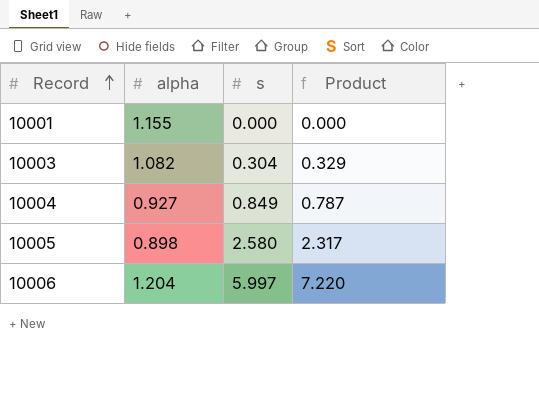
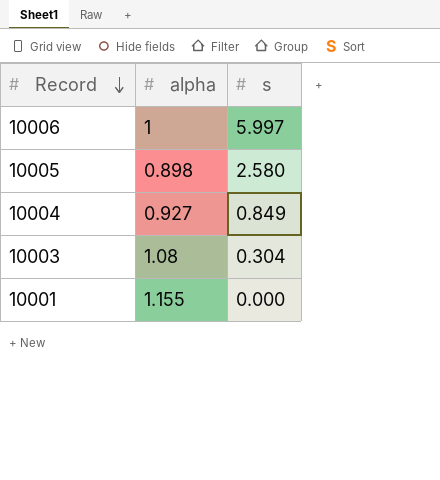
row order: Record ascending -> Record descending
column Product | formula: [alpha] * [s] -> none
10006 | alpha: 1.204 -> 1
10003 | alpha: 1.082 -> 1.08

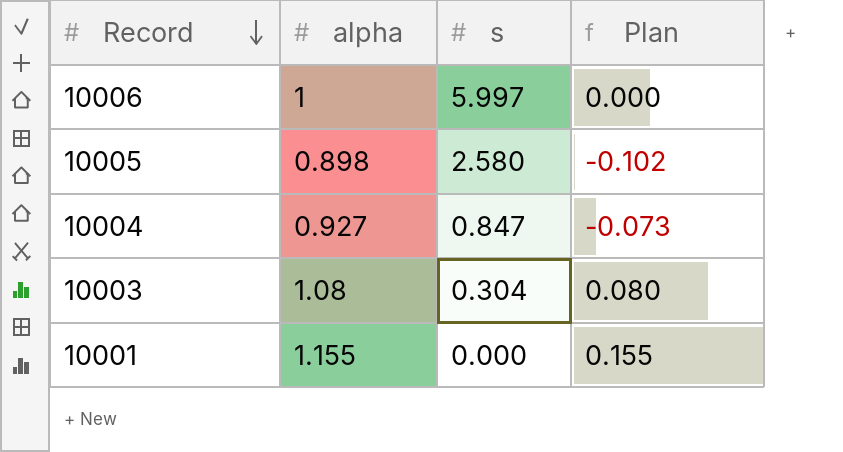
column Plan | formula: none -> [alpha] - 1
10004 | s: 0.849 -> 0.847

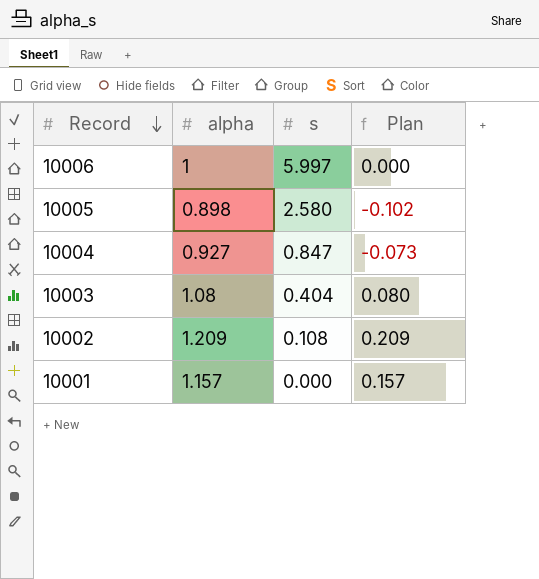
10003 | s: 0.304 -> 0.404
row 10002: none -> 1.209 | 0.108 | 0.209
10001 | alpha: 1.155 -> 1.157
10001 | Plan: 0.155 -> 0.157

